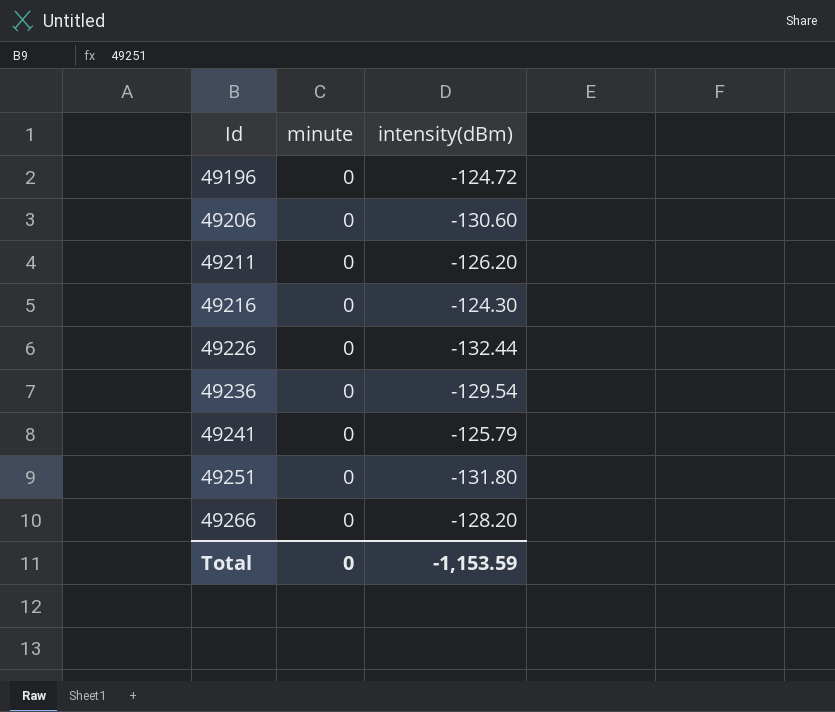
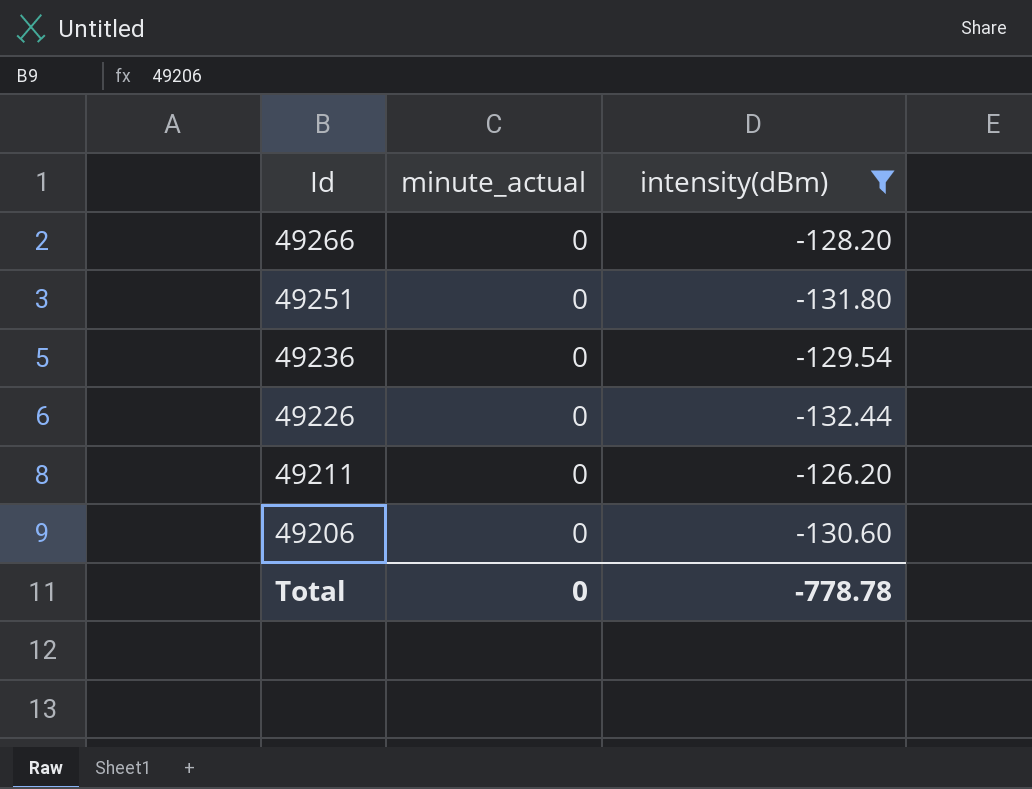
filter: none -> intensity(dBm) <= -126.20
row order: Id ascending -> Id descending
column name: minute -> minute_actual
Total | intensity(dBm): -1,153.59 -> -778.78

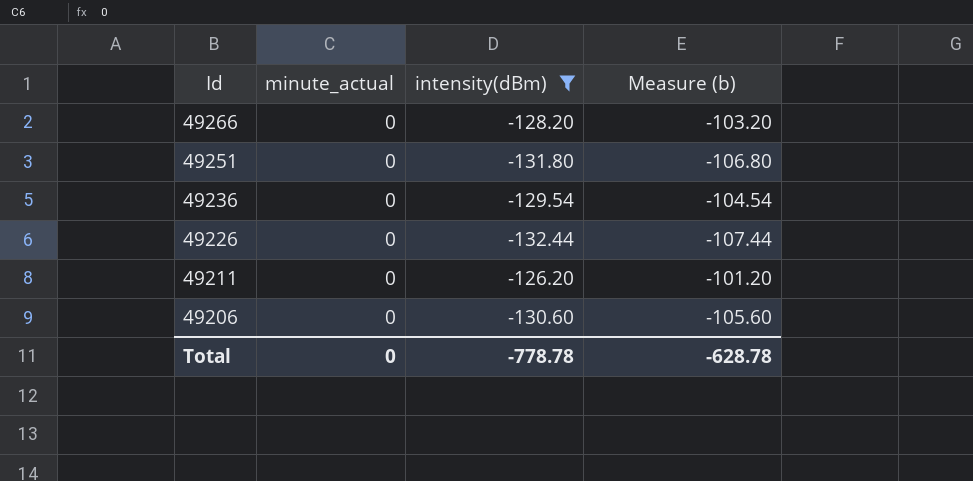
column Measure (b) | formula: none -> [intensity(dBm)] + 25

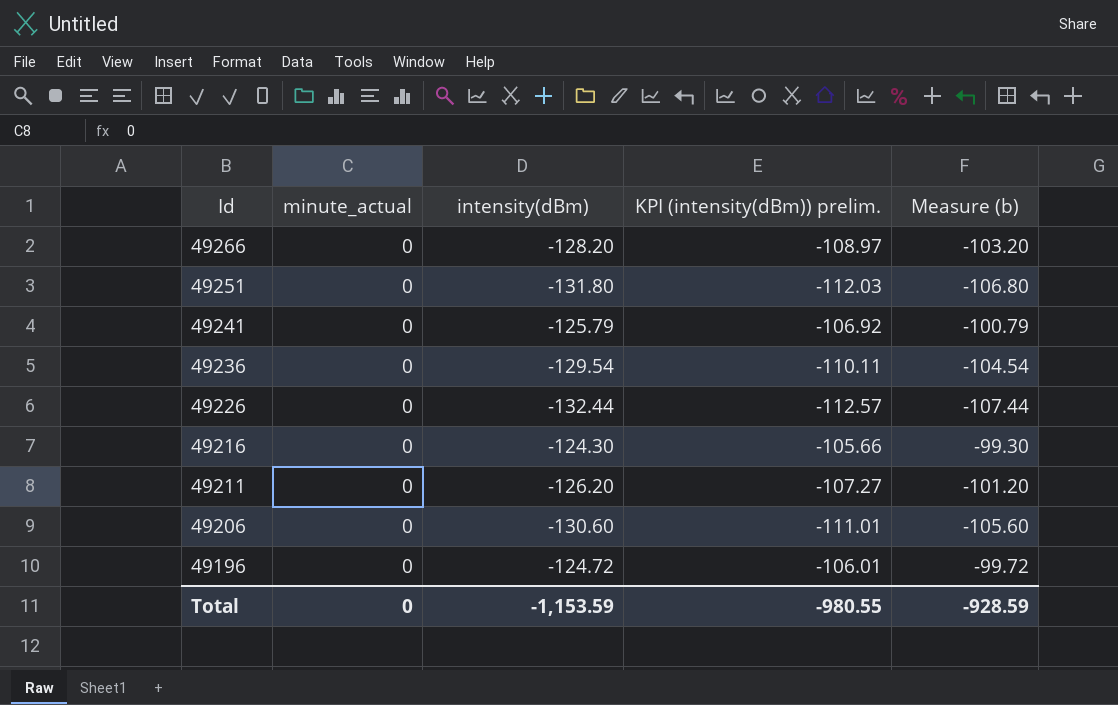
filter: intensity(dBm) <= -126.20 -> none
column KPI (intensity(dBm)) prelim. | formula: none -> [intensity(dBm)] * 0.85
Total | intensity(dBm): -778.78 -> -1,153.59
Total | Measure (b): -628.78 -> -928.59

